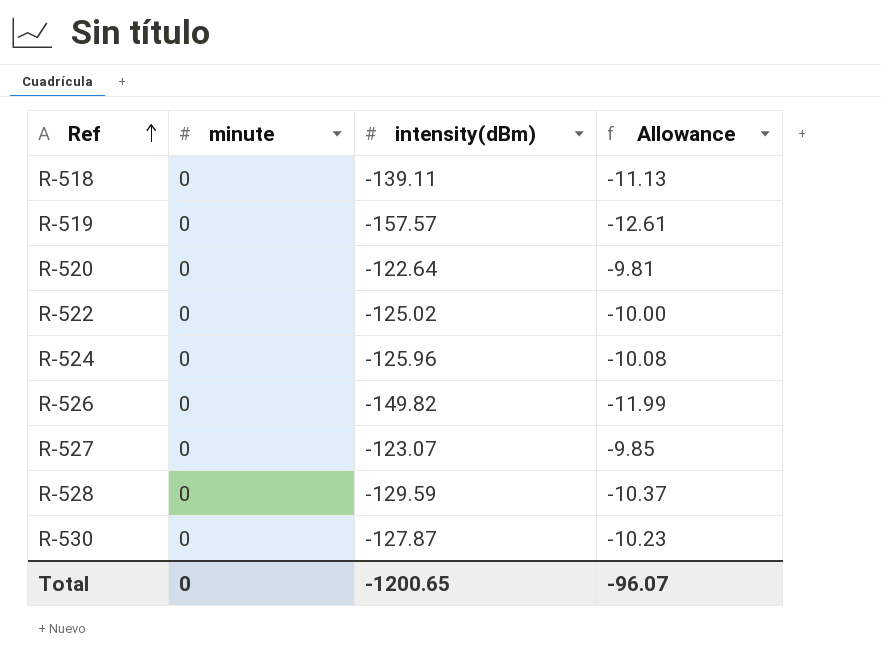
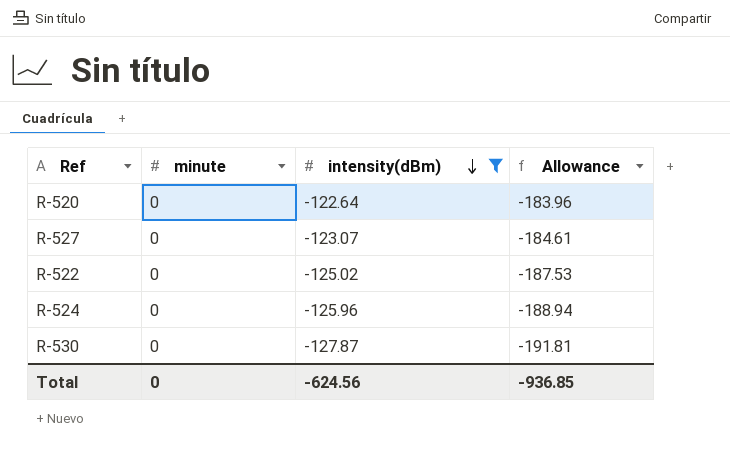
filter: none -> intensity(dBm) >= -127.87
row order: Ref ascending -> intensity(dBm) descending
column Allowance | formula: [intensity(dBm)] * 0.08 -> [intensity(dBm)] * 1.5
Total | intensity(dBm): -1200.65 -> -624.56
Total | Allowance: -96.07 -> -936.85

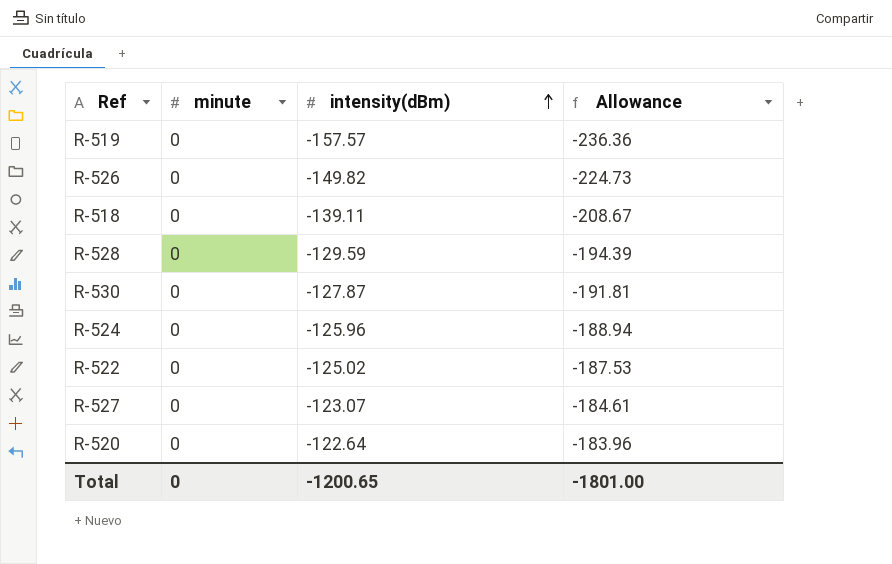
filter: intensity(dBm) >= -127.87 -> none
row order: intensity(dBm) descending -> intensity(dBm) ascending
Total | intensity(dBm): -624.56 -> -1200.65
Total | Allowance: -936.85 -> -1801.00

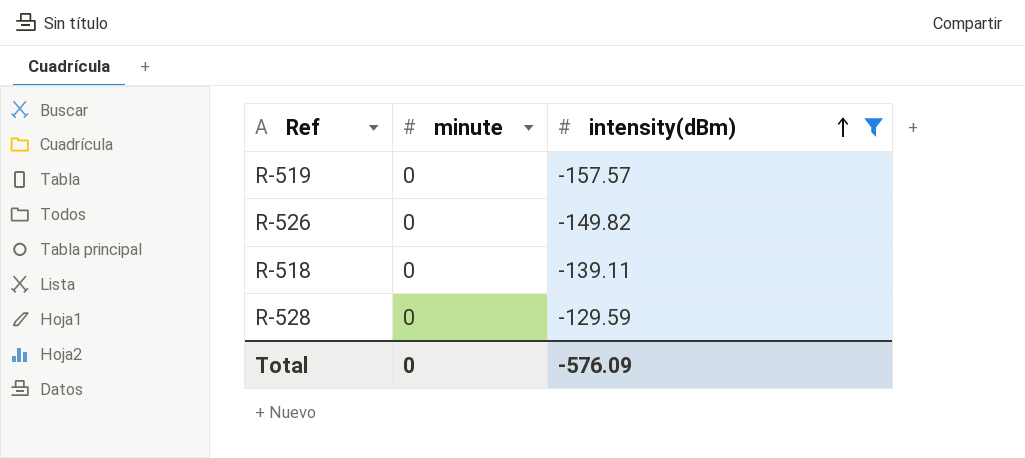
filter: none -> intensity(dBm) <= -129.59
column Allowance | formula: [intensity(dBm)] * 1.5 -> none
Total | intensity(dBm): -1200.65 -> -576.09

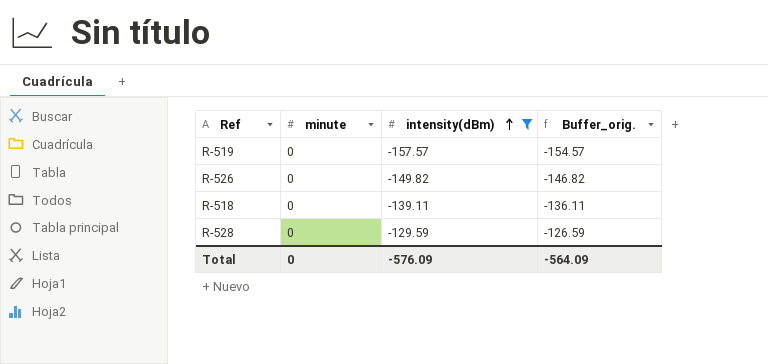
column Buffer_orig. | formula: none -> [intensity(dBm)] + 3

